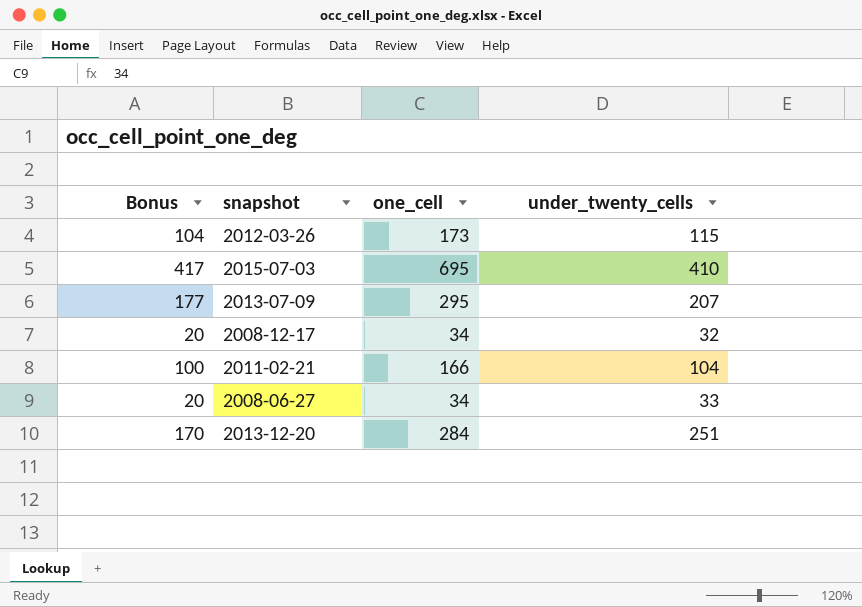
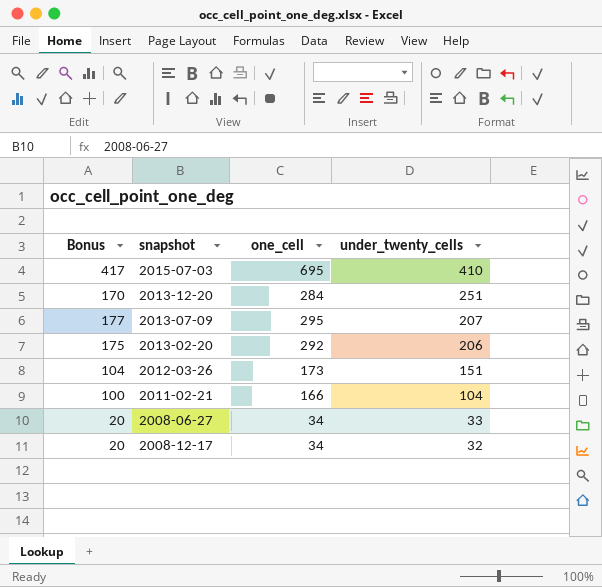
row order: none -> under_twenty_cells descending
row 2013-02-20: none -> 175 | 292 | 206
2012-03-26 | under_twenty_cells: 115 -> 151

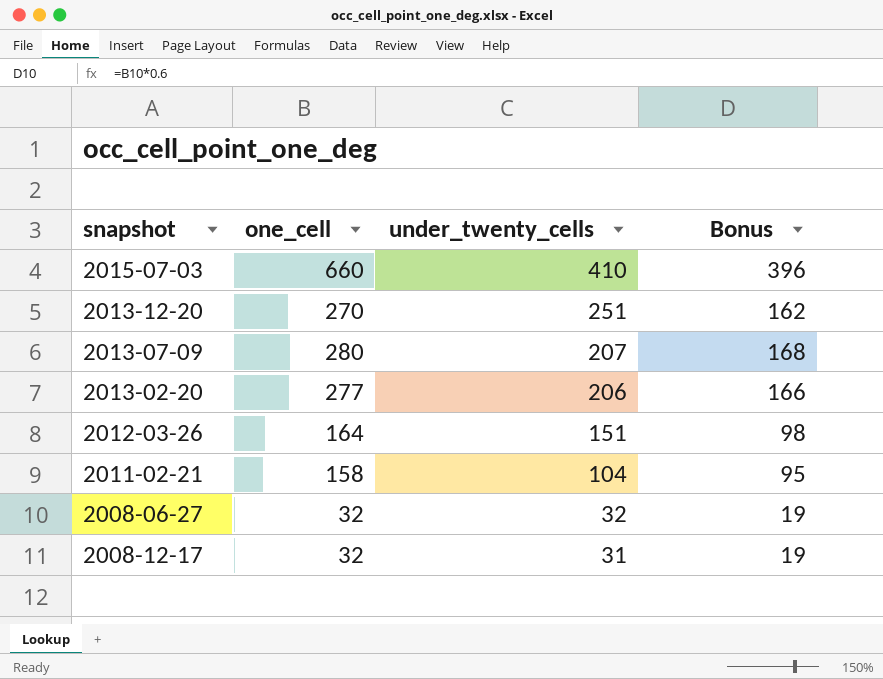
column Bonus | position: 1 -> 4
2015-07-03 | one_cell: 695 -> 660
2015-07-03 | Bonus: 417 -> 396
2013-12-20 | one_cell: 284 -> 270
2013-12-20 | Bonus: 170 -> 162
2013-07-09 | one_cell: 295 -> 280
2013-07-09 | Bonus: 177 -> 168
2013-02-20 | one_cell: 292 -> 277
2013-02-20 | Bonus: 175 -> 166
2012-03-26 | one_cell: 173 -> 164
2012-03-26 | Bonus: 104 -> 98
2011-02-21 | one_cell: 166 -> 158
2011-02-21 | Bonus: 100 -> 95
2008-06-27 | one_cell: 34 -> 32
2008-06-27 | under_twenty_cells: 33 -> 32
2008-06-27 | Bonus: 20 -> 19
2008-12-17 | one_cell: 34 -> 32
2008-12-17 | under_twenty_cells: 32 -> 31
2008-12-17 | Bonus: 20 -> 19

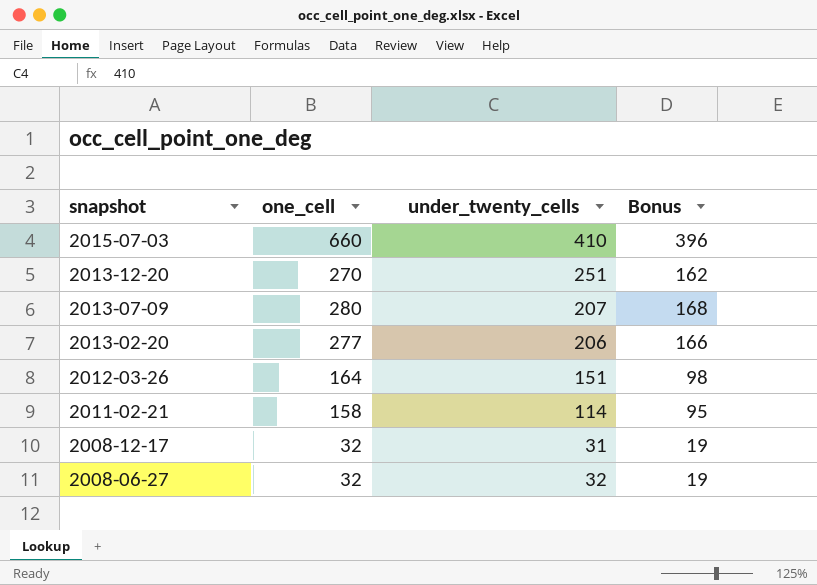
row order: under_twenty_cells descending -> snapshot descending
2011-02-21 | under_twenty_cells: 104 -> 114

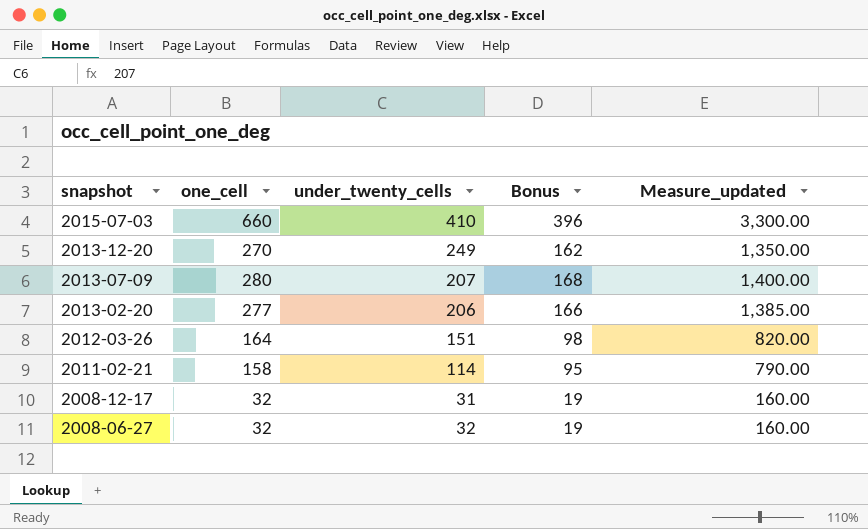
column Measure_updated | formula: none -> [one_cell] * 5
2013-12-20 | under_twenty_cells: 251 -> 249

